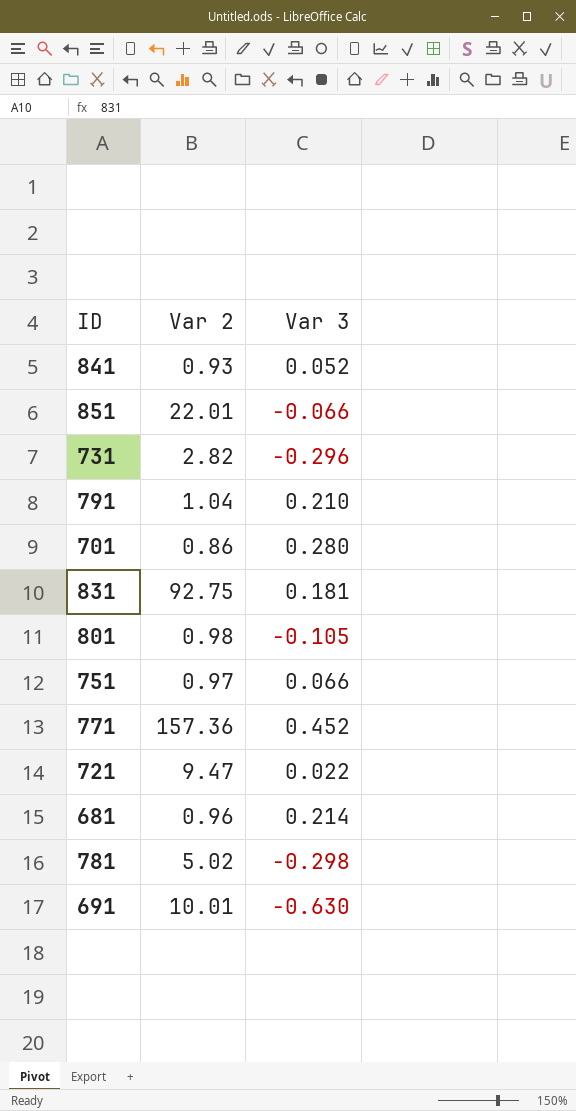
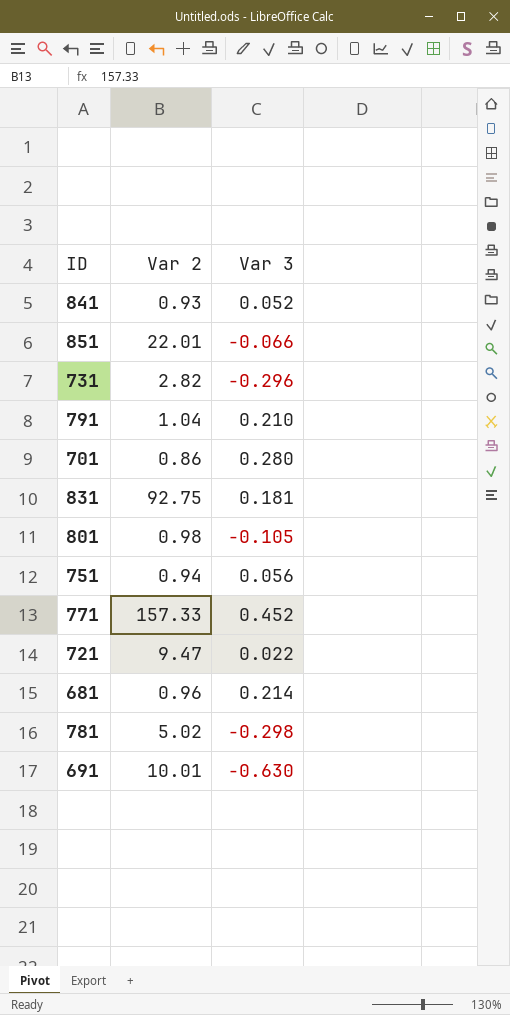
751 | Var 2: 0.97 -> 0.94
751 | Var 3: 0.066 -> 0.056
771 | Var 2: 157.36 -> 157.33

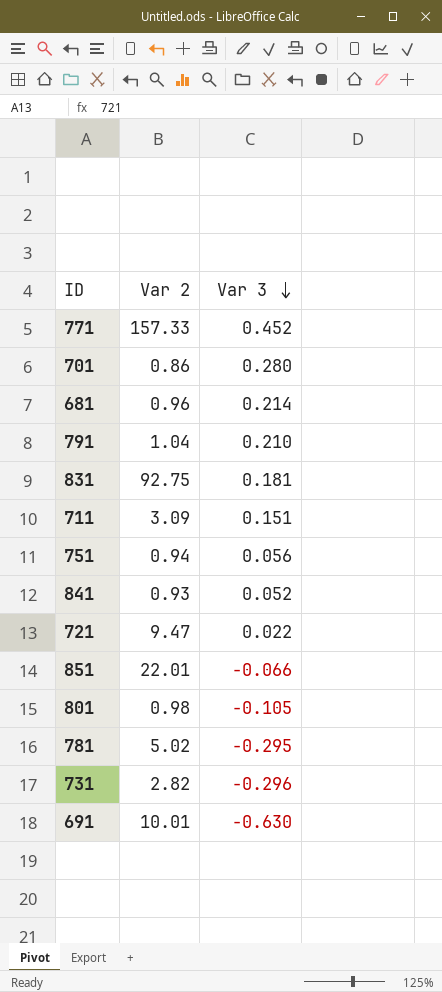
row order: none -> Var 3 descending
row 711: none -> 3.09 | 0.151
781 | Var 3: -0.298 -> -0.295

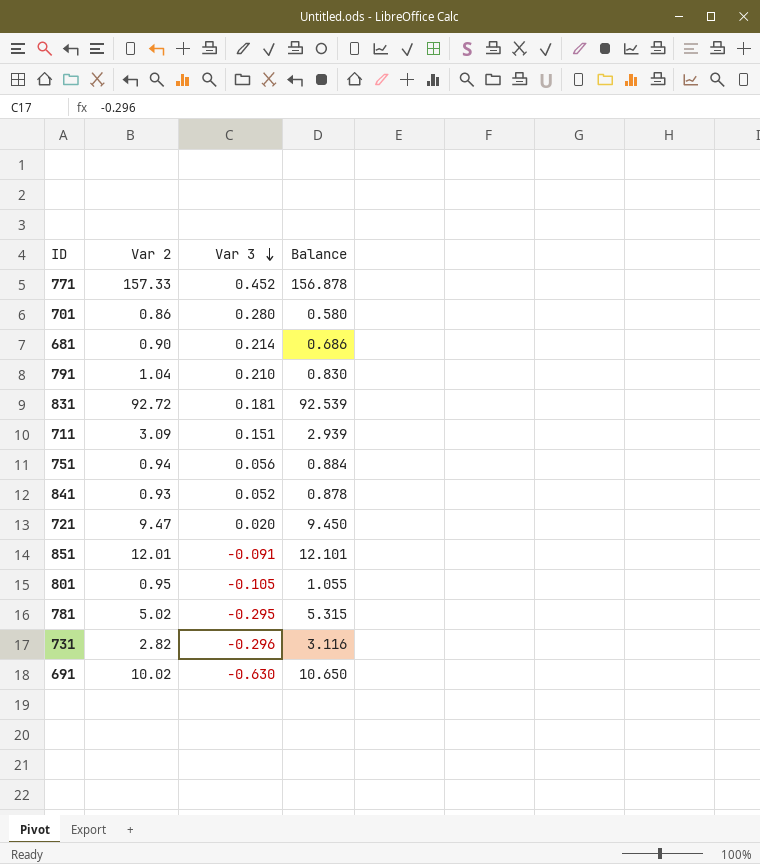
column Balance | formula: none -> [Var 2] - [Var 3]
681 | Var 2: 0.96 -> 0.90
831 | Var 2: 92.75 -> 92.72
721 | Var 3: 0.022 -> 0.020
851 | Var 2: 22.01 -> 12.01
851 | Var 3: -0.066 -> -0.091
801 | Var 2: 0.98 -> 0.95
691 | Var 2: 10.01 -> 10.02

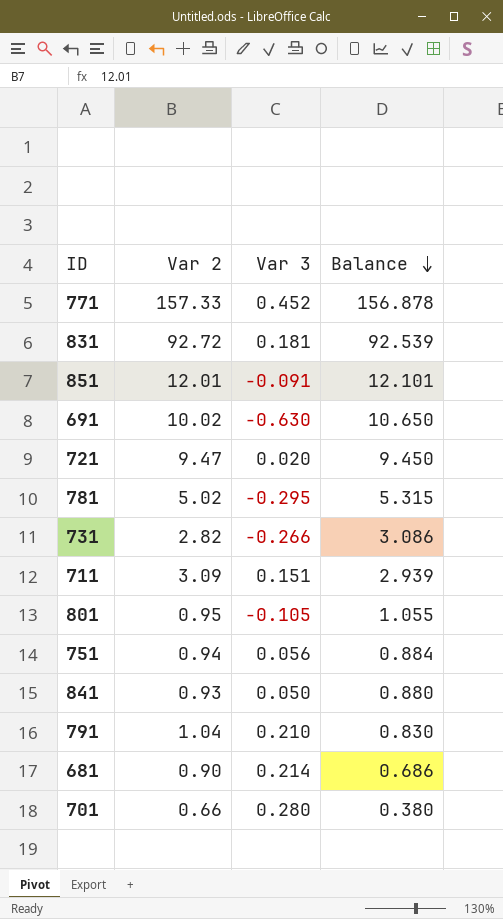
row order: Var 3 descending -> Balance descending
731 | Var 3: -0.296 -> -0.266
731 | Balance: 3.116 -> 3.086
841 | Var 3: 0.052 -> 0.050
841 | Balance: 0.878 -> 0.880
701 | Var 2: 0.86 -> 0.66
701 | Balance: 0.580 -> 0.380

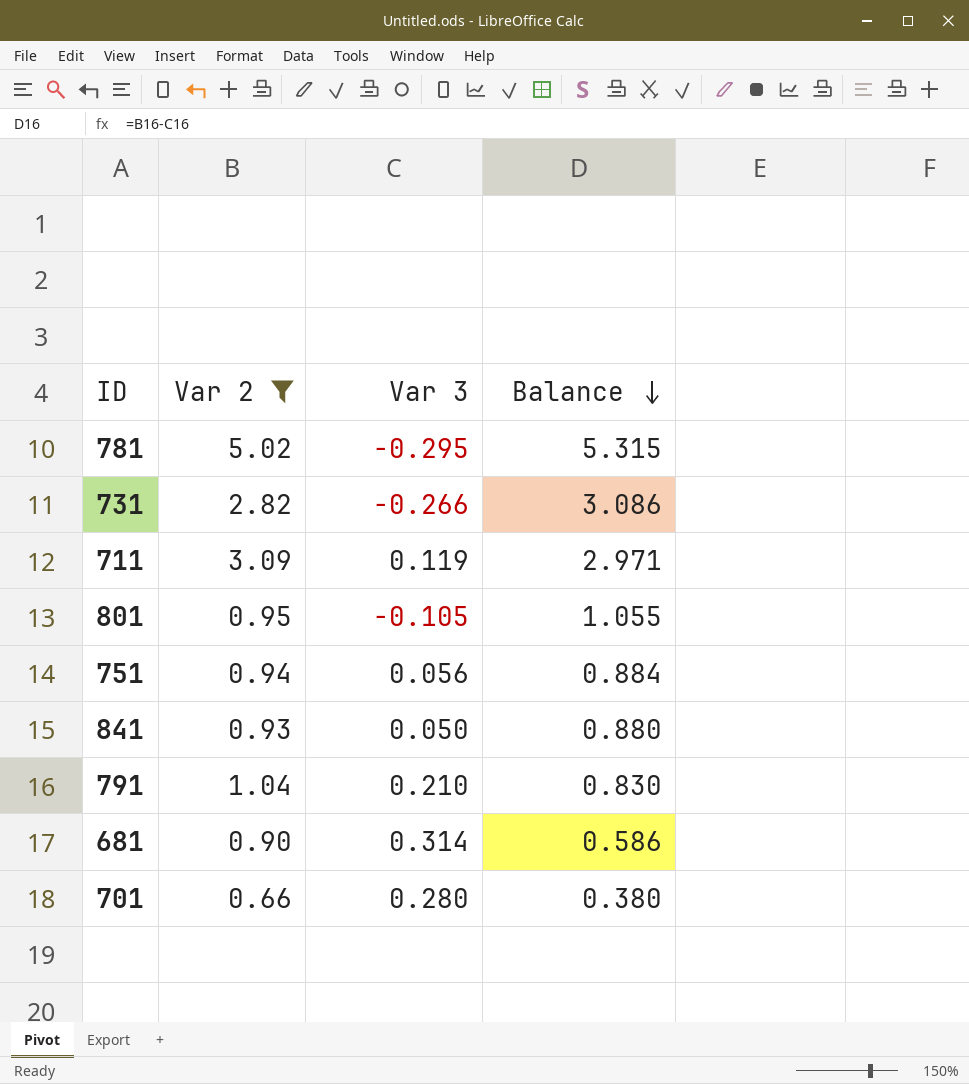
filter: none -> Var 2 <= 5.02
711 | Var 3: 0.151 -> 0.119
711 | Balance: 2.939 -> 2.971
681 | Var 3: 0.214 -> 0.314
681 | Balance: 0.686 -> 0.586

